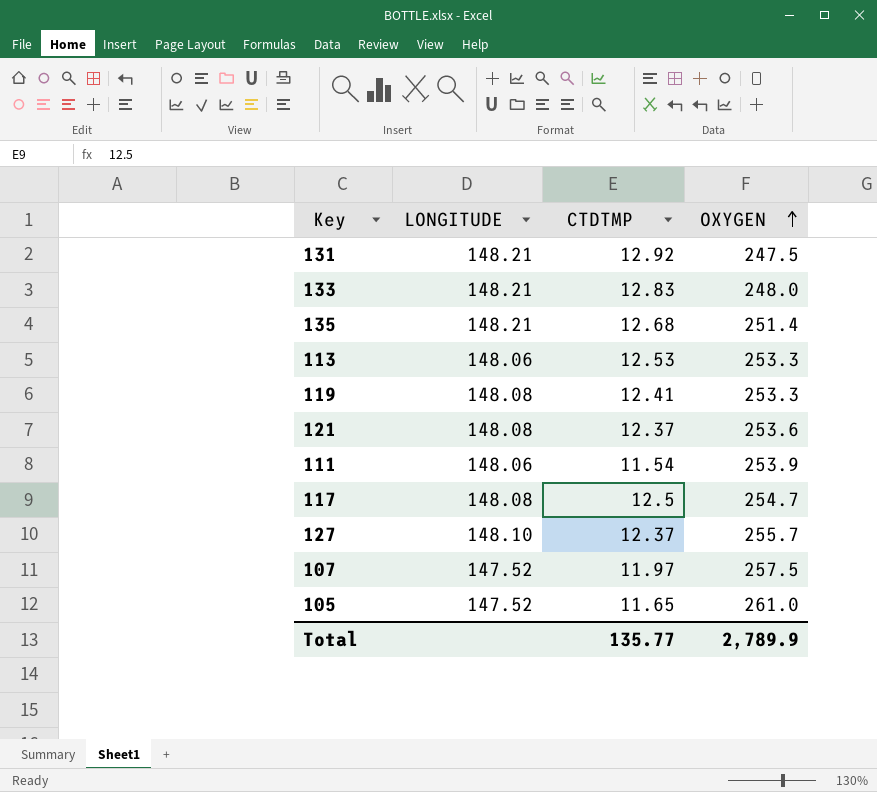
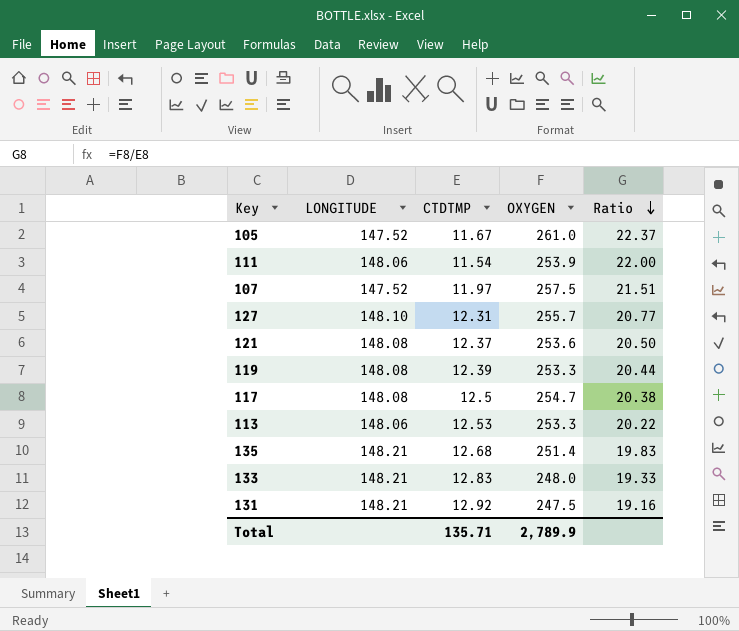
row order: OXYGEN ascending -> Ratio descending
column Ratio | formula: none -> [OXYGEN] / [CTDTMP]
105 | CTDTMP: 11.65 -> 11.67
127 | CTDTMP: 12.37 -> 12.31
119 | CTDTMP: 12.41 -> 12.39
Total | CTDTMP: 135.77 -> 135.71

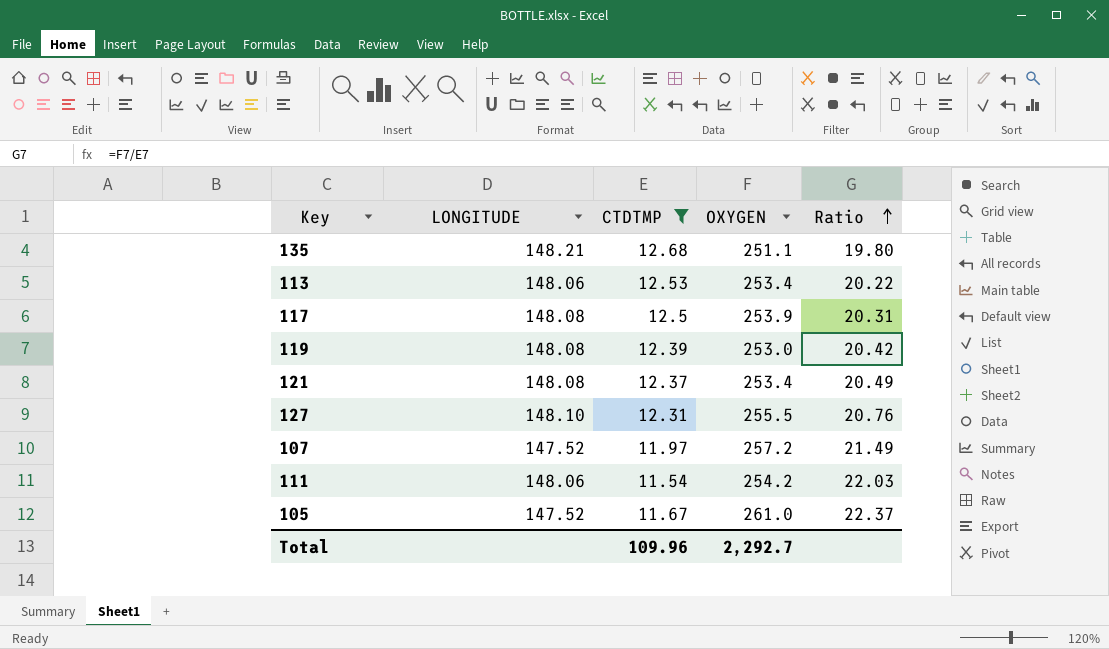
filter: none -> CTDTMP <= 12.68
row order: Ratio descending -> Ratio ascending
135 | OXYGEN: 251.4 -> 251.1
135 | Ratio: 19.83 -> 19.80
113 | OXYGEN: 253.3 -> 253.4
117 | OXYGEN: 254.7 -> 253.9
117 | Ratio: 20.38 -> 20.31
119 | OXYGEN: 253.3 -> 253.0
119 | Ratio: 20.44 -> 20.42
121 | OXYGEN: 253.6 -> 253.4
121 | Ratio: 20.50 -> 20.49
127 | OXYGEN: 255.7 -> 255.5
127 | Ratio: 20.77 -> 20.76
107 | OXYGEN: 257.5 -> 257.2
107 | Ratio: 21.51 -> 21.49
111 | OXYGEN: 253.9 -> 254.2
111 | Ratio: 22.00 -> 22.03
Total | CTDTMP: 135.71 -> 109.96
Total | OXYGEN: 2,789.9 -> 2,292.7

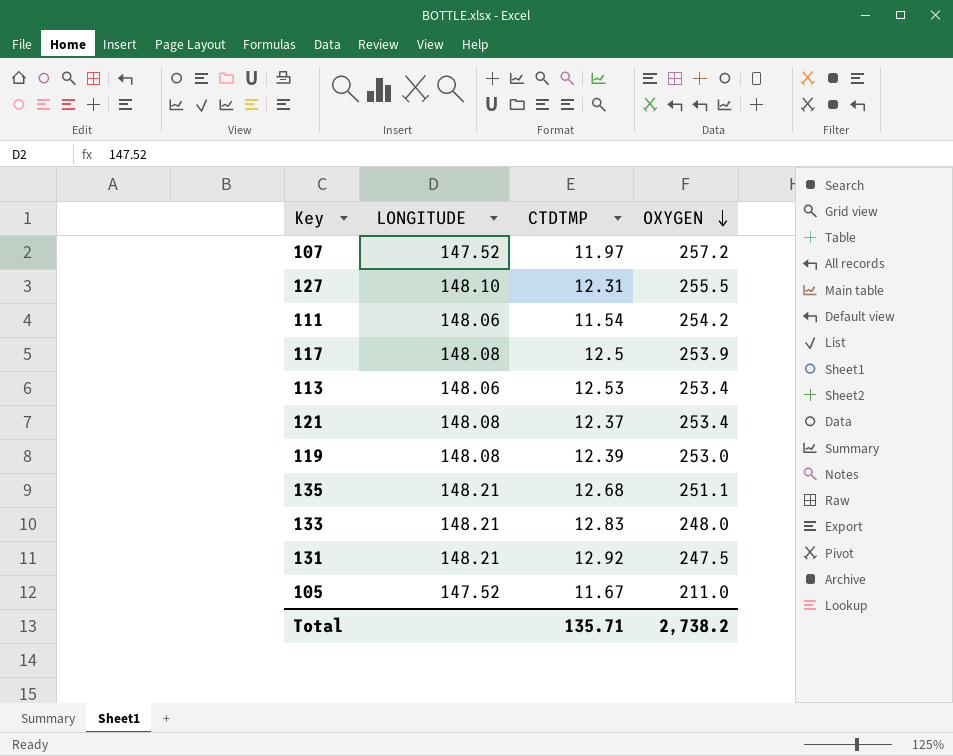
filter: CTDTMP <= 12.68 -> none
row order: Ratio ascending -> OXYGEN descending
column Ratio | formula: [OXYGEN] / [CTDTMP] -> none
105 | OXYGEN: 261.0 -> 211.0
Total | CTDTMP: 109.96 -> 135.71
Total | OXYGEN: 2,292.7 -> 2,738.2

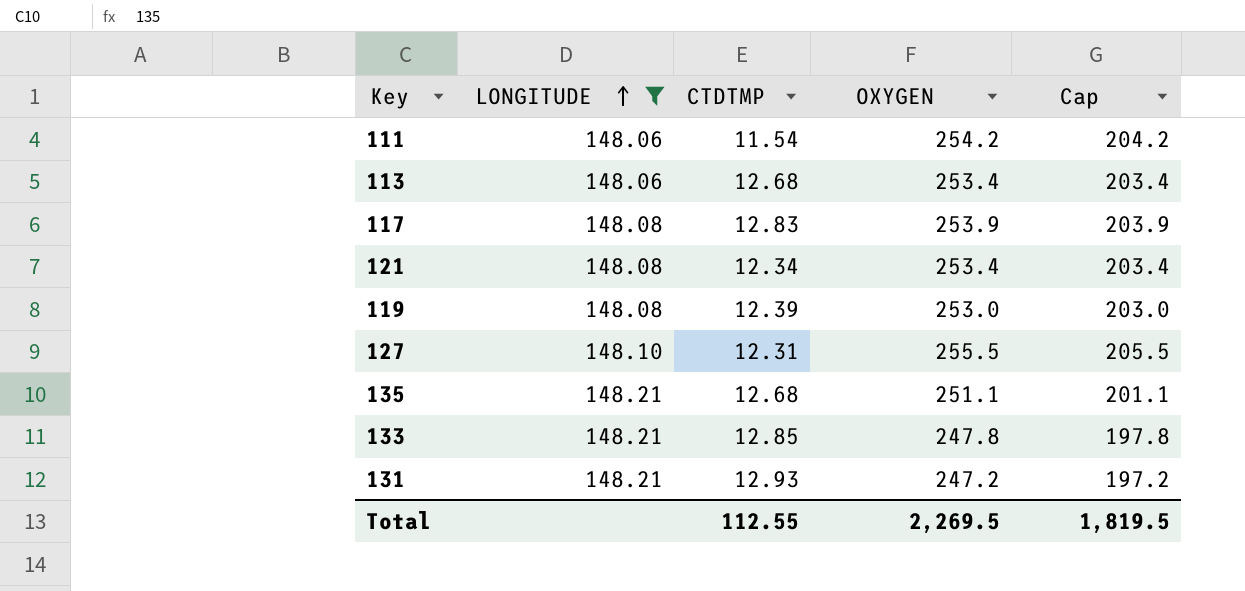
filter: none -> LONGITUDE != 147.52
row order: OXYGEN descending -> LONGITUDE ascending
column Cap | formula: none -> [OXYGEN] - 50
113 | CTDTMP: 12.53 -> 12.68
117 | CTDTMP: 12.5 -> 12.83
121 | CTDTMP: 12.37 -> 12.34
133 | CTDTMP: 12.83 -> 12.85
133 | OXYGEN: 248.0 -> 247.8
131 | CTDTMP: 12.92 -> 12.93
131 | OXYGEN: 247.5 -> 247.2
Total | CTDTMP: 135.71 -> 112.55
Total | OXYGEN: 2,738.2 -> 2,269.5

